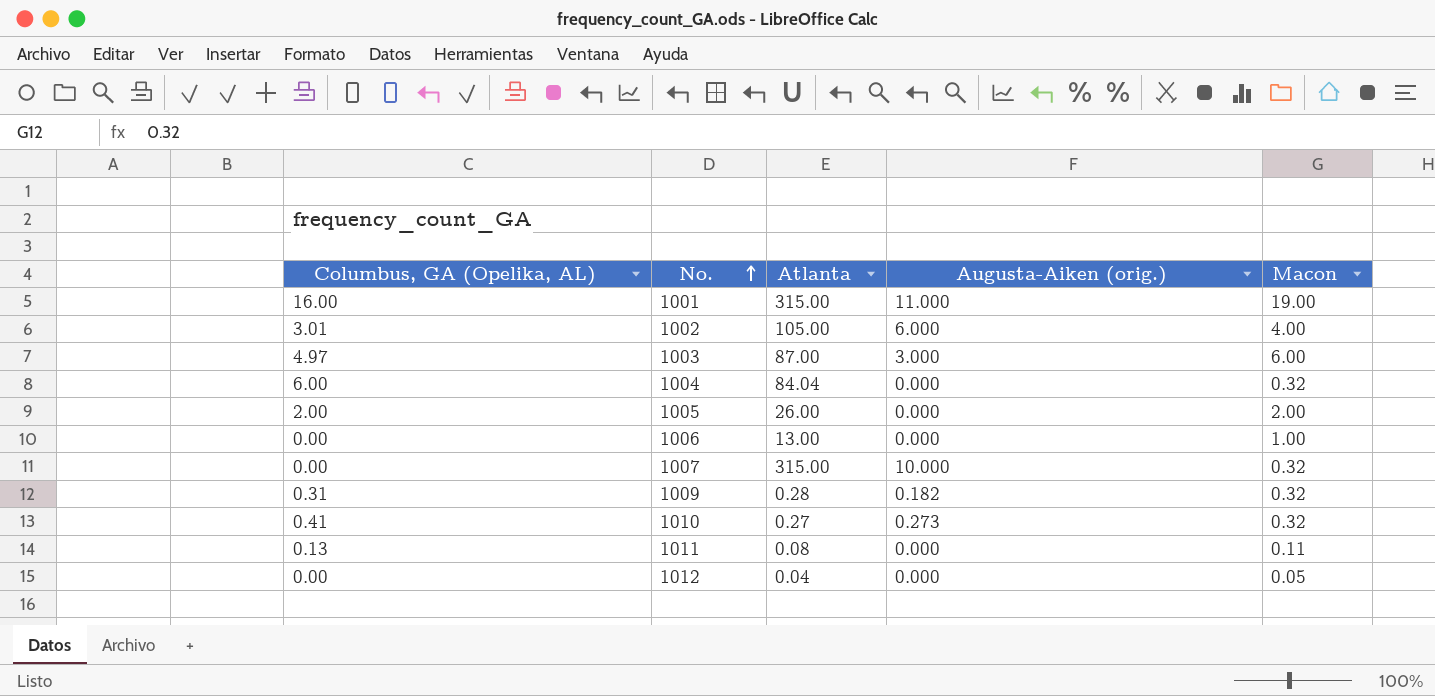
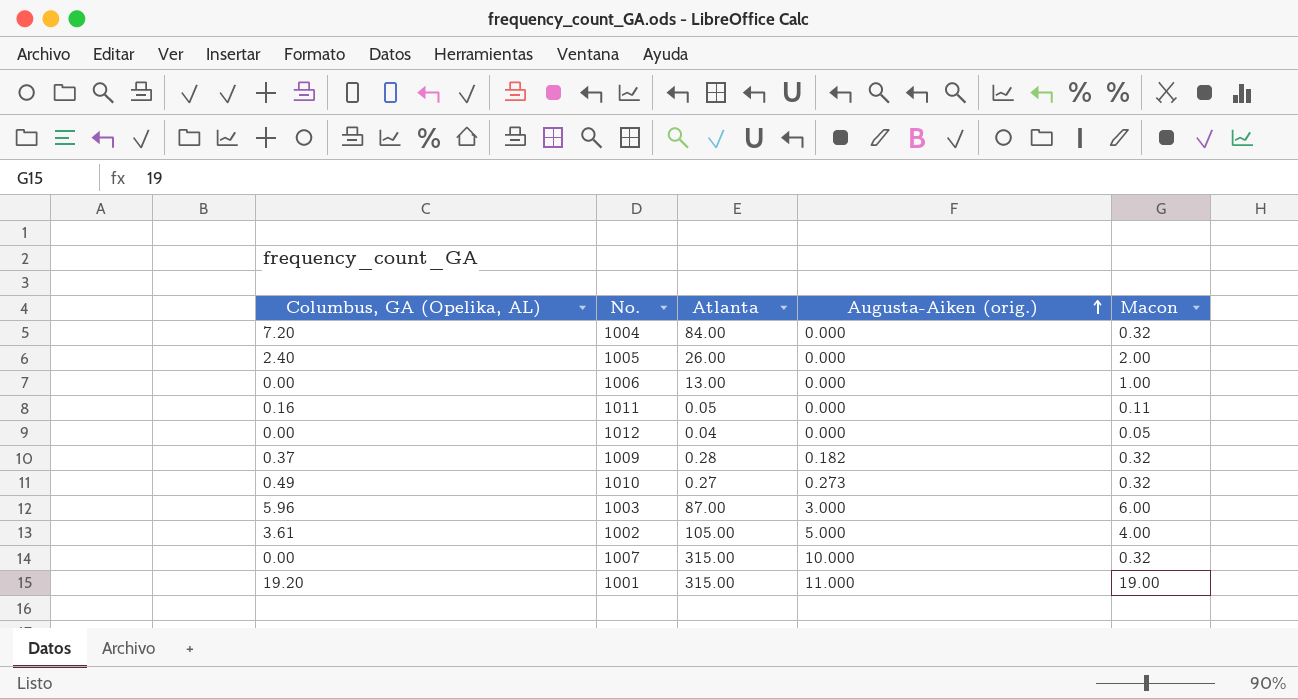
row order: No. ascending -> Augusta-Aiken (orig.) ascending
1004 | Columbus, GA (Opelika, AL): 6.00 -> 7.20
1004 | Atlanta: 84.04 -> 84.00
1005 | Columbus, GA (Opelika, AL): 2.00 -> 2.40
1011 | Columbus, GA (Opelika, AL): 0.13 -> 0.16
1011 | Atlanta: 0.08 -> 0.05
1009 | Columbus, GA (Opelika, AL): 0.31 -> 0.37
1010 | Columbus, GA (Opelika, AL): 0.41 -> 0.49
1003 | Columbus, GA (Opelika, AL): 4.97 -> 5.96
1002 | Columbus, GA (Opelika, AL): 3.01 -> 3.61
1002 | Augusta-Aiken (orig.): 6.000 -> 5.000
1001 | Columbus, GA (Opelika, AL): 16.00 -> 19.20

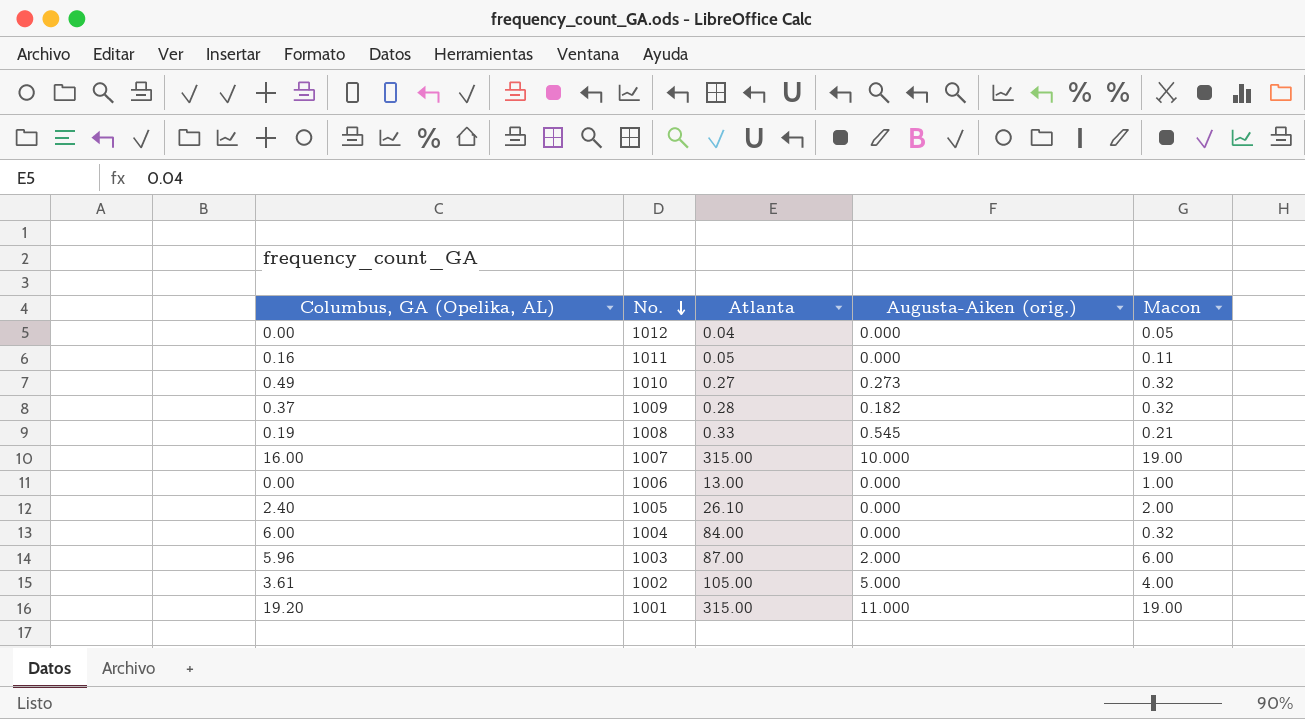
row order: Augusta-Aiken (orig.) ascending -> No. descending
row 1008: none -> 0.19 | 0.33 | 0.545 | 0.21
1007 | Columbus, GA (Opelika, AL): 0.00 -> 16.00
1007 | Macon: 0.32 -> 19.00
1005 | Atlanta: 26.00 -> 26.10
1004 | Columbus, GA (Opelika, AL): 7.20 -> 6.00
1003 | Augusta-Aiken (orig.): 3.000 -> 2.000

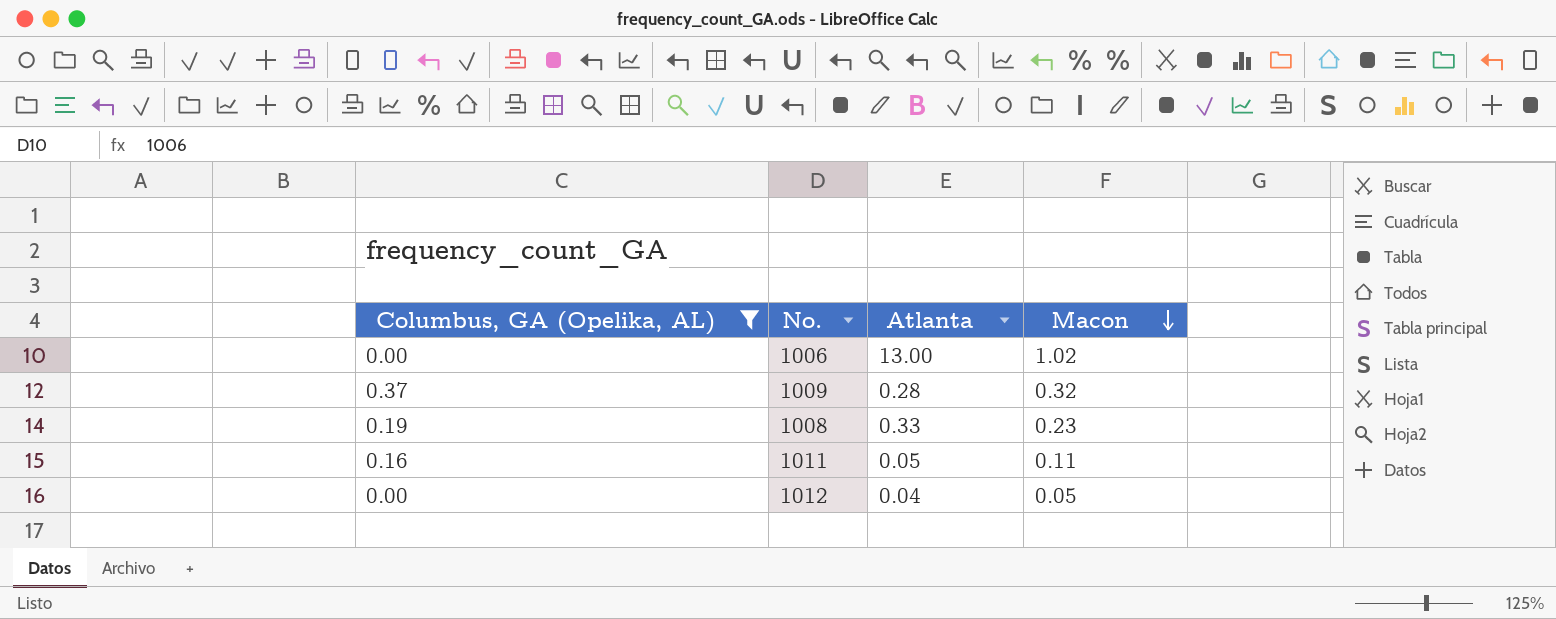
filter: none -> Columbus, GA (Opelika, AL) <= 0.37
row order: No. descending -> Macon descending
column Augusta-Aiken (orig.) | position: 4 -> none
1006 | Macon: 1.00 -> 1.02
1008 | Macon: 0.21 -> 0.23

